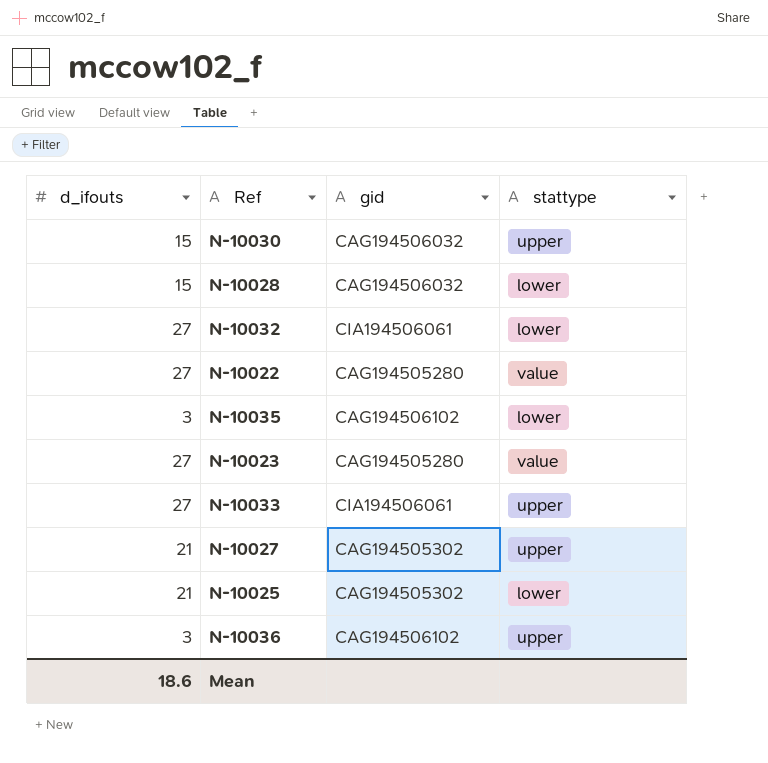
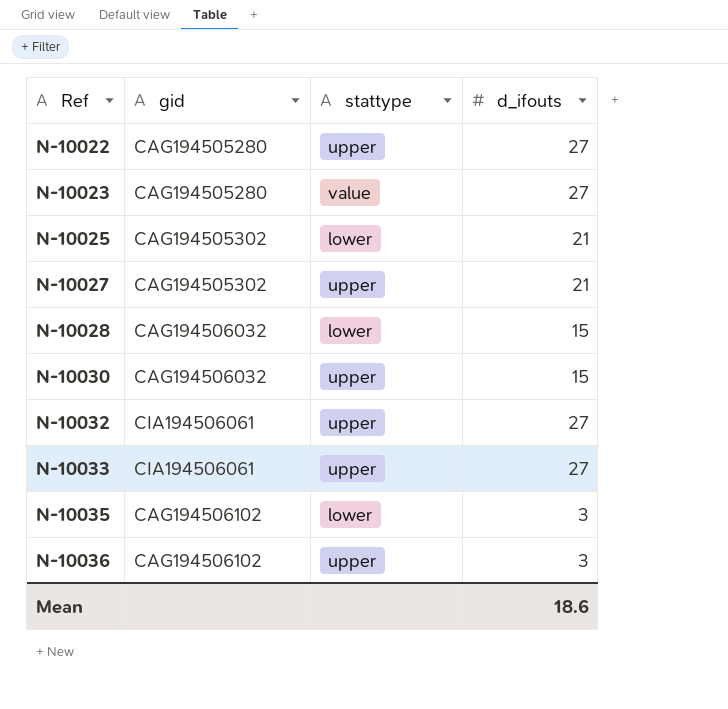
row order: none -> Ref ascending
column d_ifouts | position: 1 -> 4
N-10022 | stattype: value -> upper
N-10032 | stattype: lower -> upper

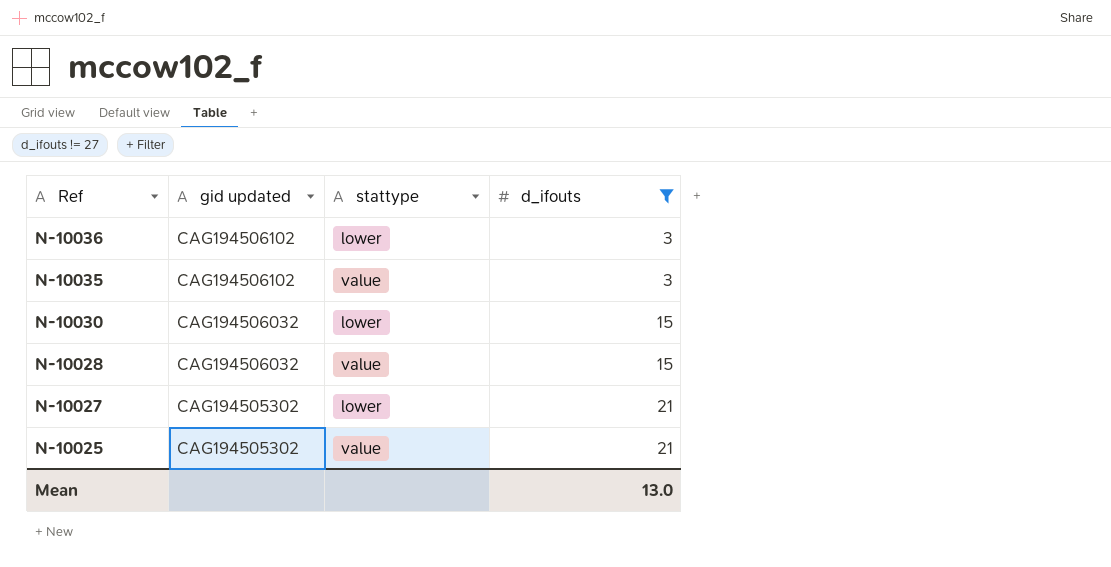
filter: none -> d_ifouts != 27
row order: Ref ascending -> Ref descending
column name: gid -> gid updated
N-10036 | stattype: upper -> lower
N-10035 | stattype: lower -> value
N-10030 | stattype: upper -> lower
N-10028 | stattype: lower -> value
N-10027 | stattype: upper -> lower
N-10025 | stattype: lower -> value
Mean | d_ifouts: 18.6 -> 13.0

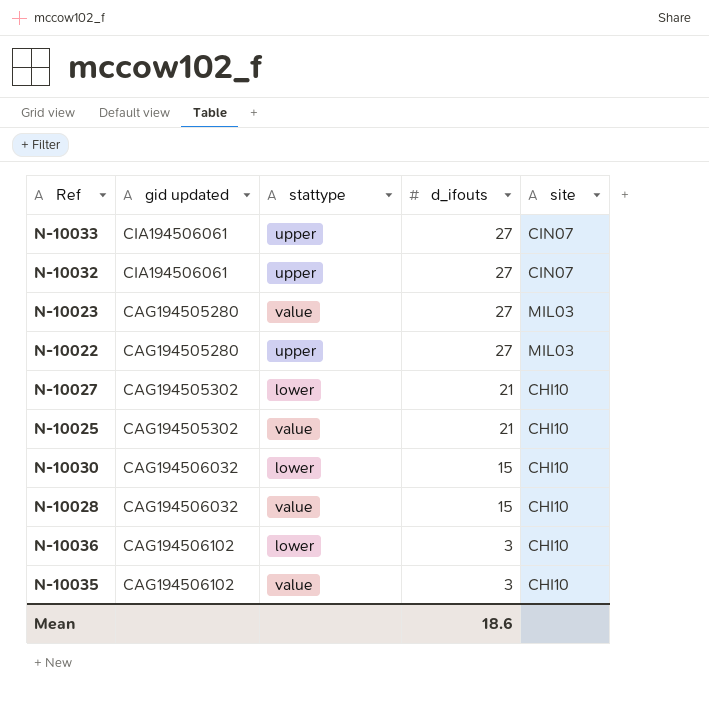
filter: d_ifouts != 27 -> none
row order: Ref descending -> d_ifouts descending
column site | position: none -> 5
Mean | d_ifouts: 13.0 -> 18.6

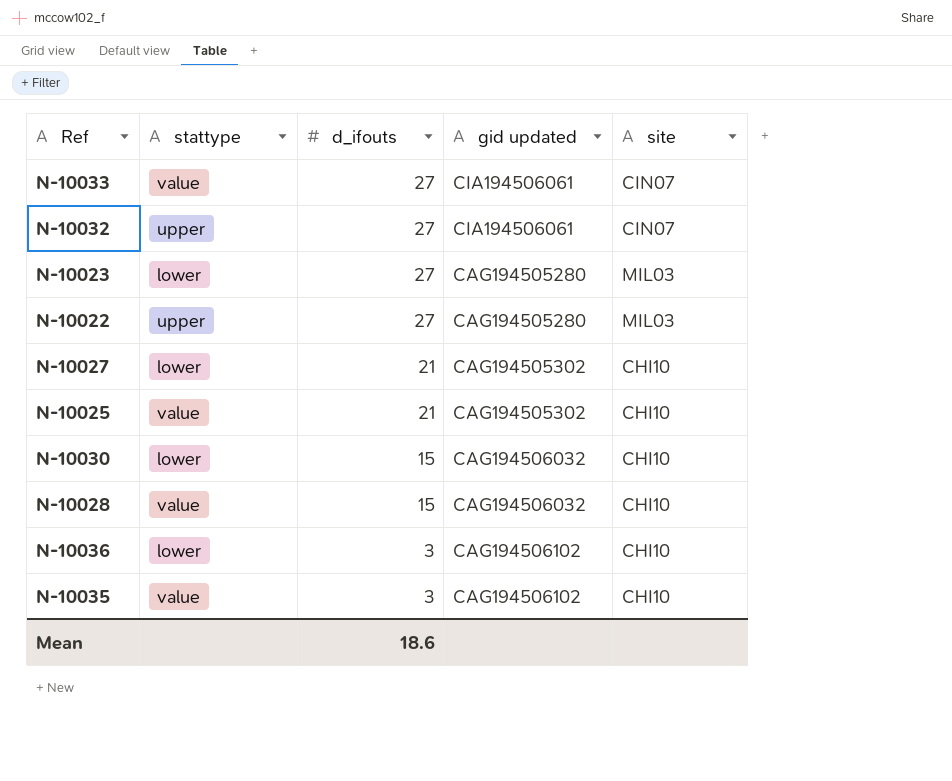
column gid updated | position: 2 -> 4
N-10033 | stattype: upper -> value
N-10023 | stattype: value -> lower

